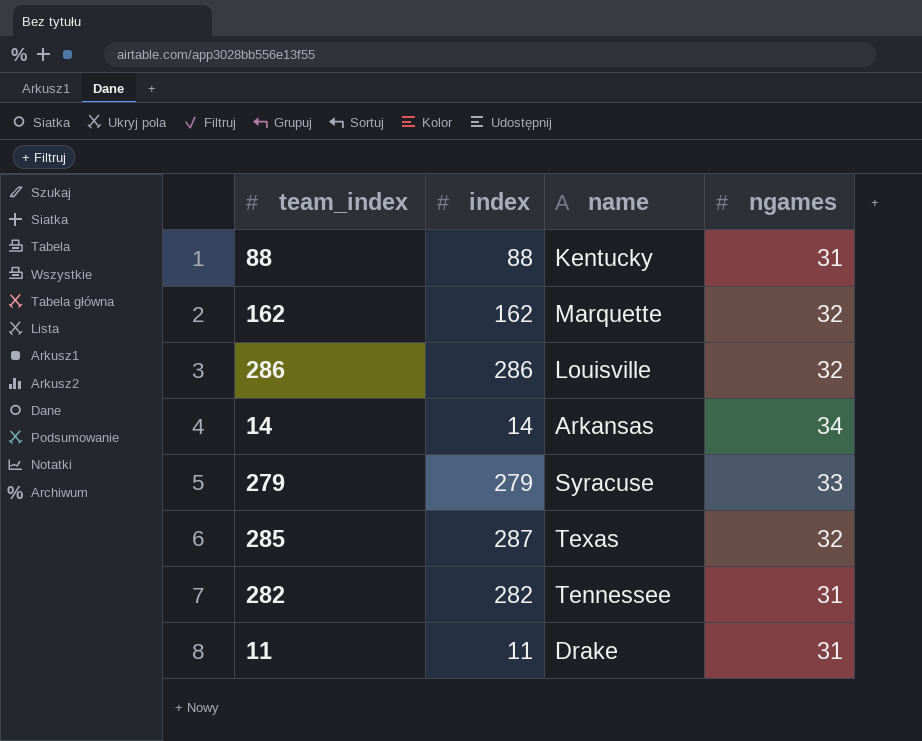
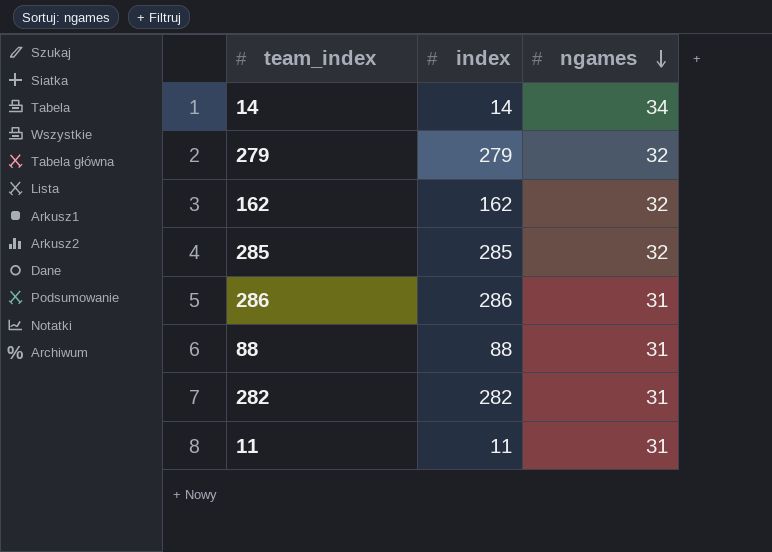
row order: none -> ngames descending
column name | position: 3 -> none
279 | ngames: 33 -> 32
285 | index: 287 -> 285
286 | ngames: 32 -> 31

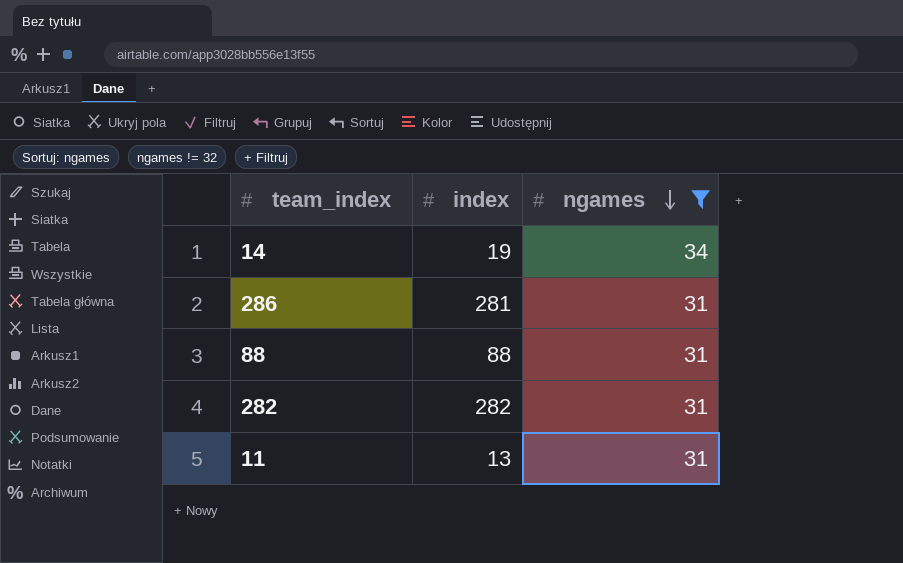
filter: none -> ngames != 32
14 | index: 14 -> 19
286 | index: 286 -> 281
11 | index: 11 -> 13

